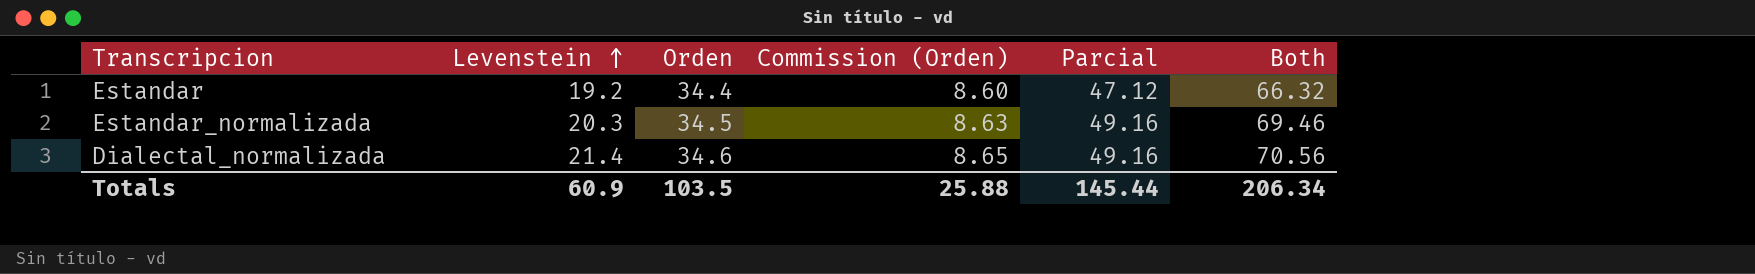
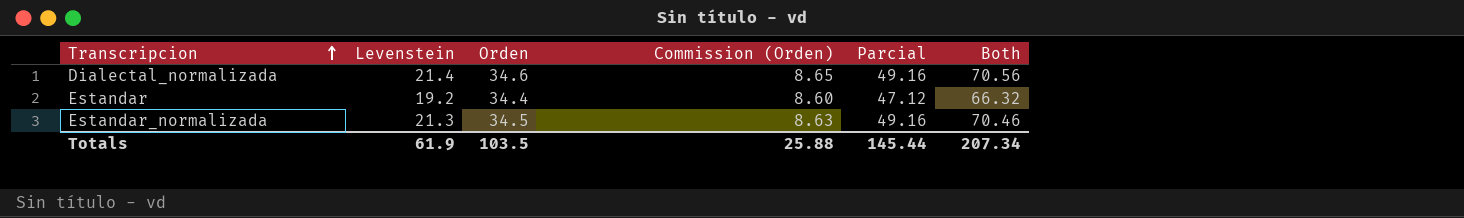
row order: Levenstein ascending -> Transcripcion ascending
Estandar_normalizada | Levenstein: 20.3 -> 21.3
Estandar_normalizada | Both: 69.46 -> 70.46
Totals | Levenstein: 60.9 -> 61.9
Totals | Both: 206.34 -> 207.34

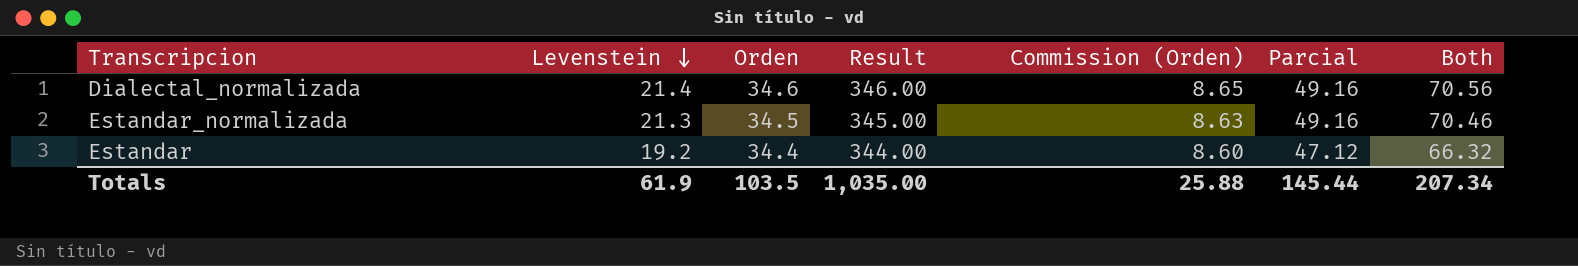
row order: Transcripcion ascending -> Levenstein descending
column Result | formula: none -> [Orden] * 10

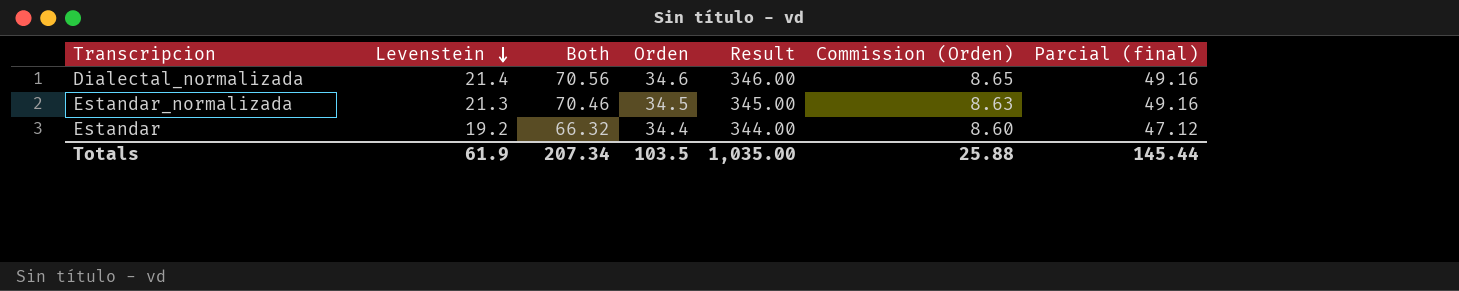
column Both | position: 7 -> 3
column name: Parcial -> Parcial (final)

